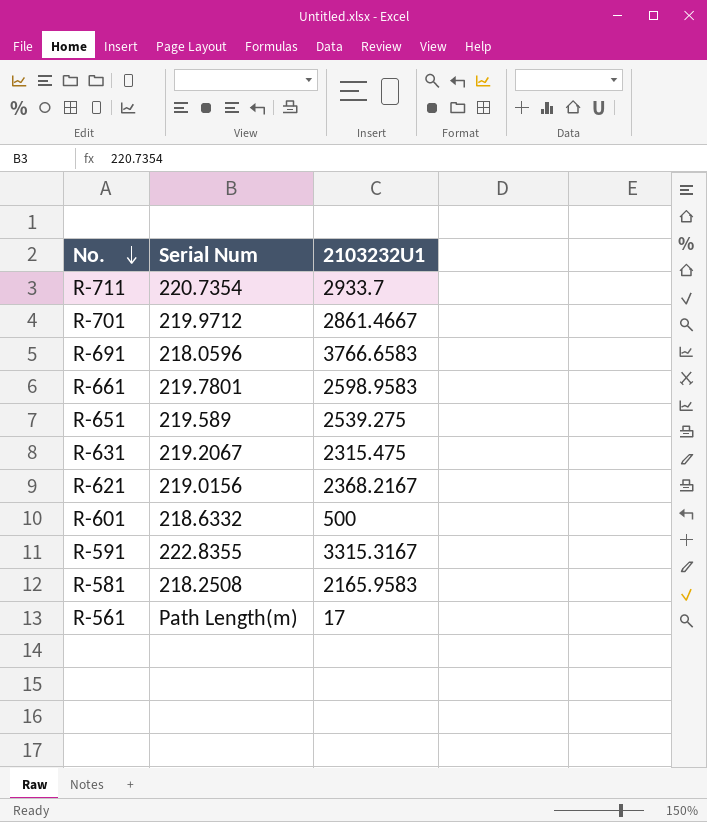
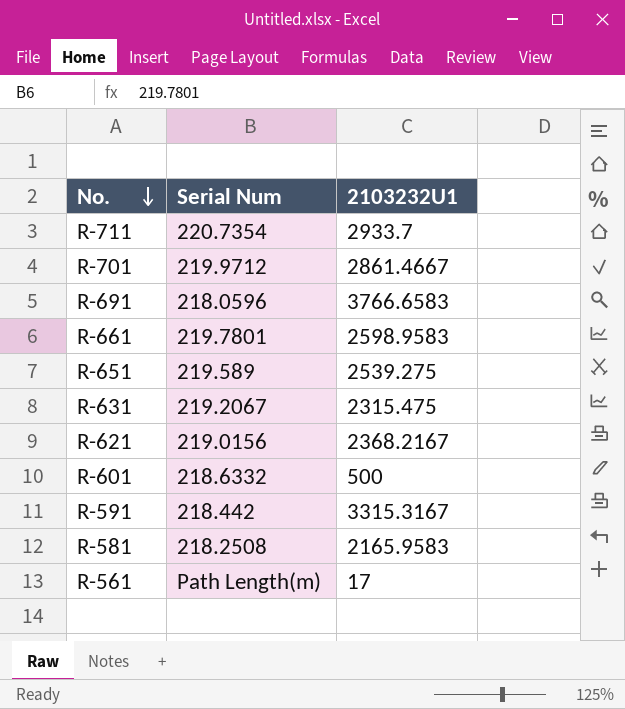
R-591 | Serial Num: 222.8355 -> 218.442

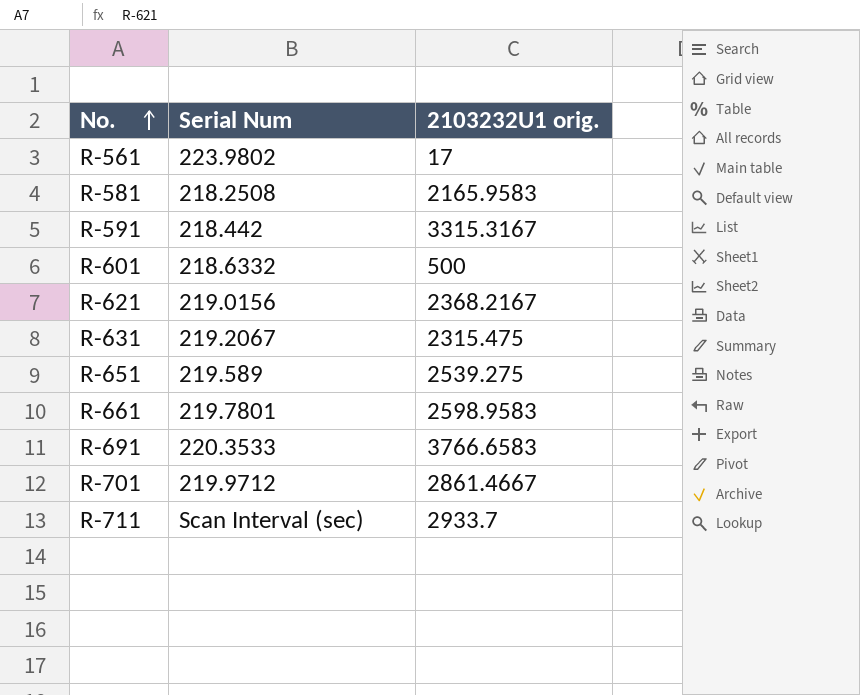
row order: No. descending -> No. ascending
column name: 2103232U1 -> 2103232U1 orig.
R-561 | Serial Num: Path Length(m) -> 223.9802
R-691 | Serial Num: 218.0596 -> 220.3533
R-711 | Serial Num: 220.7354 -> Scan Interval (sec)

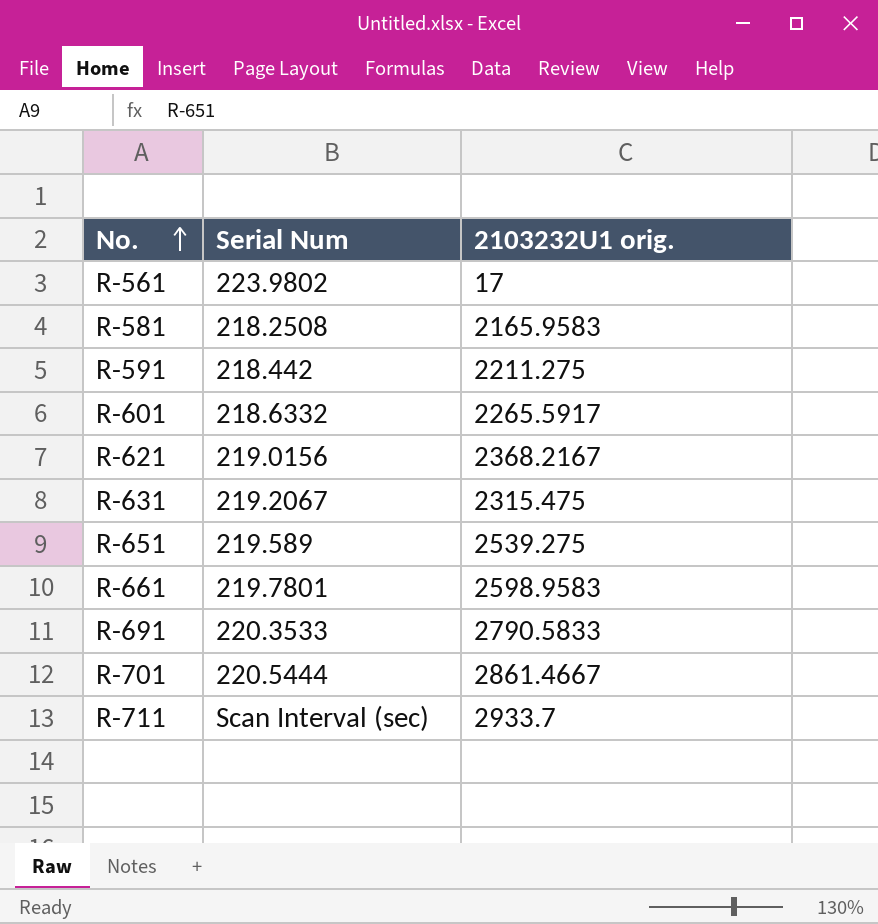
R-591 | 2103232U1 orig.: 3315.3167 -> 2211.275
R-601 | 2103232U1 orig.: 500 -> 2265.5917
R-691 | 2103232U1 orig.: 3766.6583 -> 2790.5833
R-701 | Serial Num: 219.9712 -> 220.5444

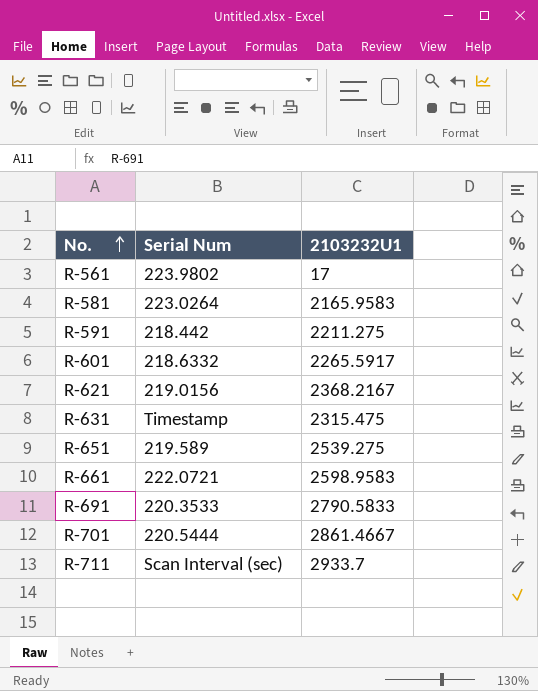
column name: 2103232U1 orig. -> 2103232U1
R-581 | Serial Num: 218.2508 -> 223.0264
R-631 | Serial Num: 219.2067 -> Timestamp
R-661 | Serial Num: 219.7801 -> 222.0721

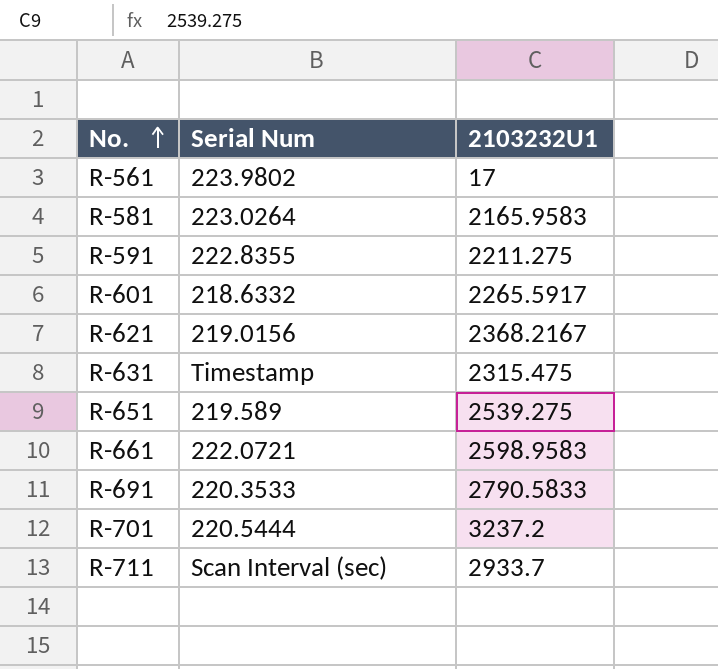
R-591 | Serial Num: 218.442 -> 222.8355
R-701 | 2103232U1: 2861.4667 -> 3237.2

